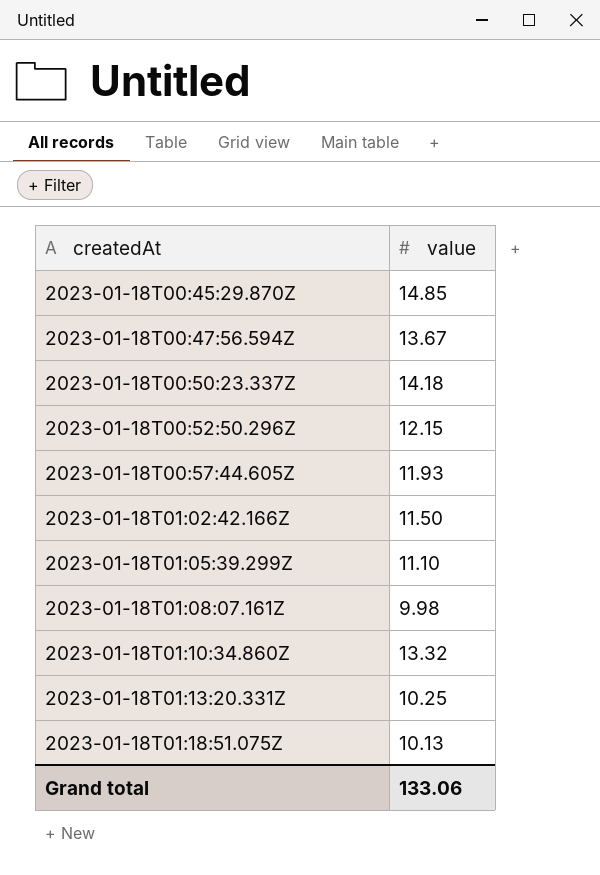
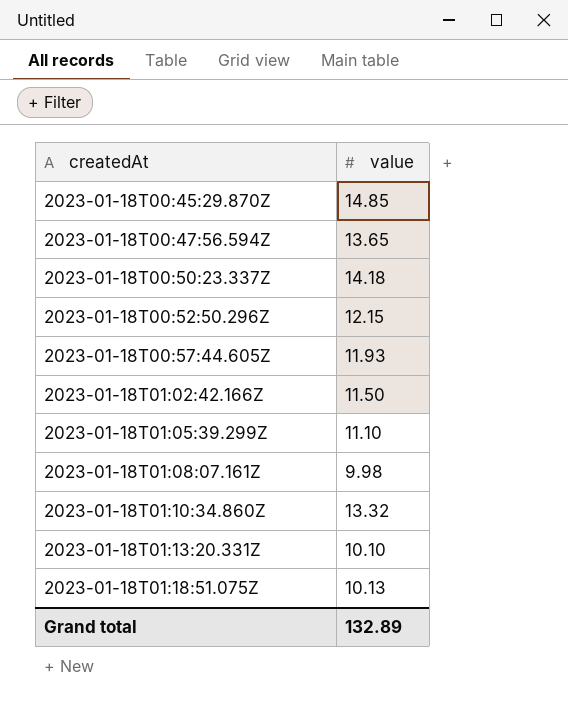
2023-01-18T00:47:56.594Z | value: 13.67 -> 13.65
2023-01-18T01:13:20.331Z | value: 10.25 -> 10.10
Grand total | value: 133.06 -> 132.89

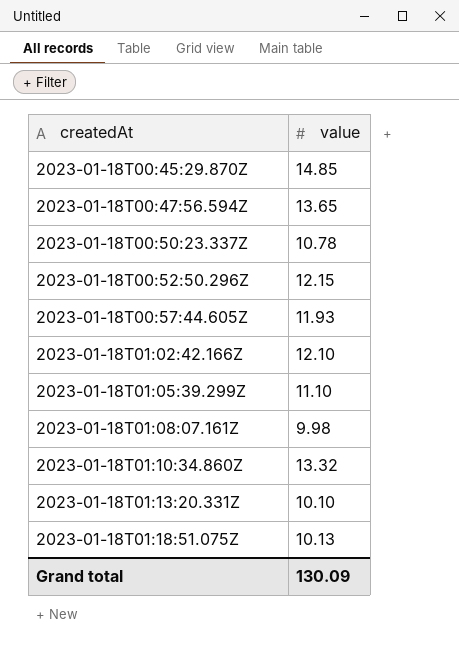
2023-01-18T00:50:23.337Z | value: 14.18 -> 10.78
2023-01-18T01:02:42.166Z | value: 11.50 -> 12.10
Grand total | value: 132.89 -> 130.09

